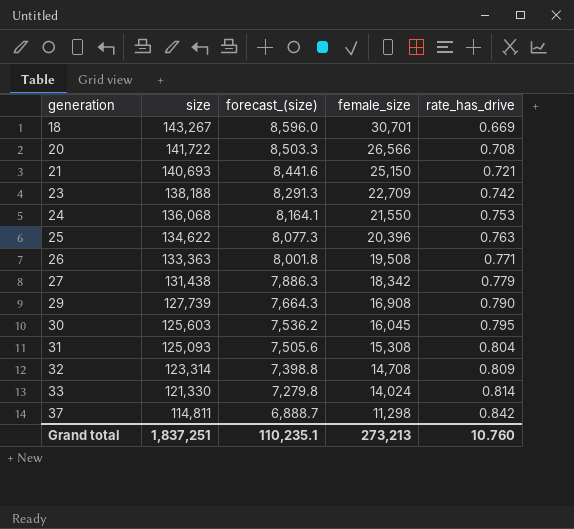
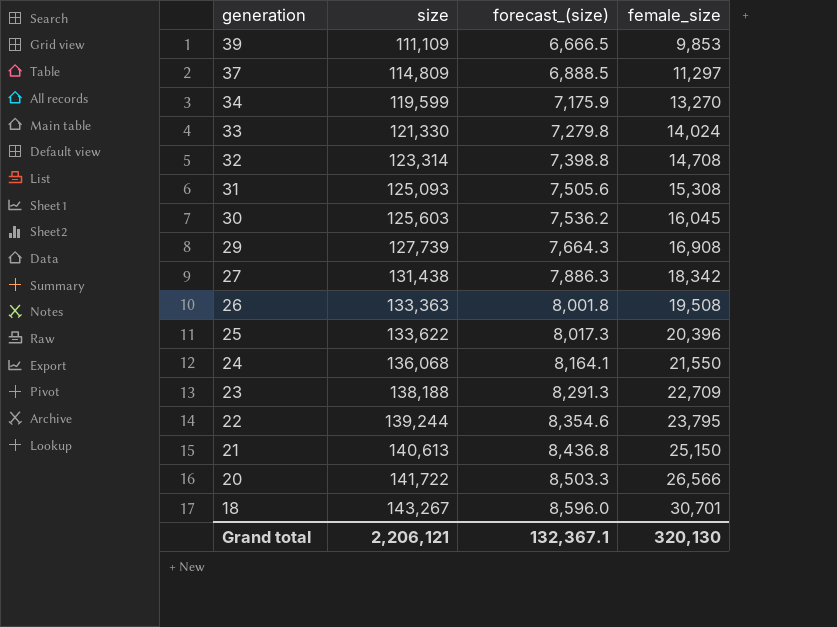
row order: generation ascending -> generation descending
column rate_has_drive | position: 5 -> none
row 39: none -> 111,109 | 6,666.5 | 9,853
37 | size: 114,811 -> 114,809
37 | forecast_(size): 6,888.7 -> 6,888.5
37 | female_size: 11,298 -> 11,297
row 34: none -> 119,599 | 7,175.9 | 13,270
25 | size: 134,622 -> 133,622
25 | forecast_(size): 8,077.3 -> 8,017.3
row 22: none -> 139,244 | 8,354.6 | 23,795
21 | size: 140,693 -> 140,613
21 | forecast_(size): 8,441.6 -> 8,436.8
Grand total | size: 1,837,251 -> 2,206,121
Grand total | forecast_(size): 110,235.1 -> 132,367.1
Grand total | female_size: 273,213 -> 320,130

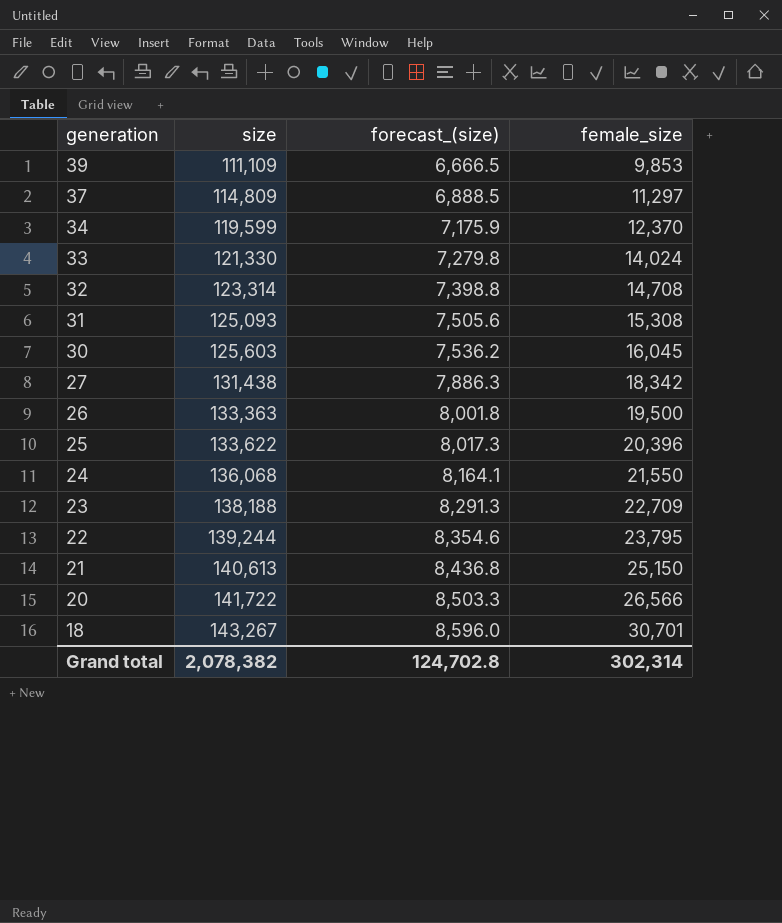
row 29: 127,739 | 7,664.3 | 16,908 -> none
34 | female_size: 13,270 -> 12,370
26 | female_size: 19,508 -> 19,500
Grand total | size: 2,206,121 -> 2,078,382
Grand total | forecast_(size): 132,367.1 -> 124,702.8
Grand total | female_size: 320,130 -> 302,314

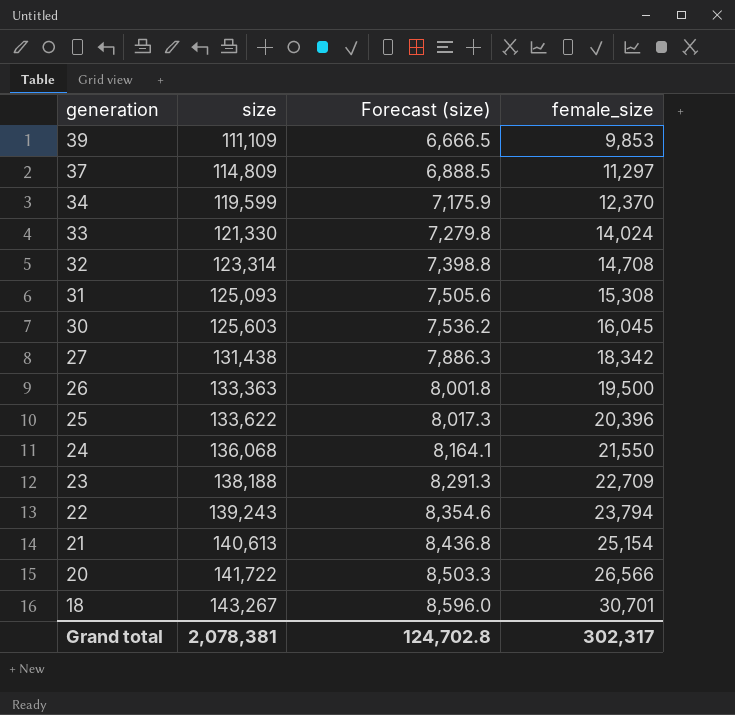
column name: forecast_(size) -> Forecast (size)
22 | size: 139,244 -> 139,243
22 | female_size: 23,795 -> 23,794
21 | female_size: 25,150 -> 25,154
Grand total | size: 2,078,382 -> 2,078,381
Grand total | female_size: 302,314 -> 302,317

